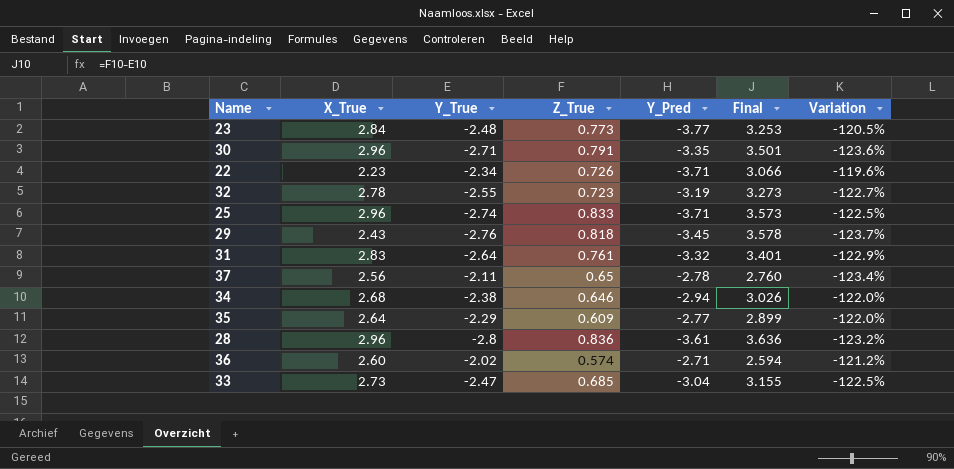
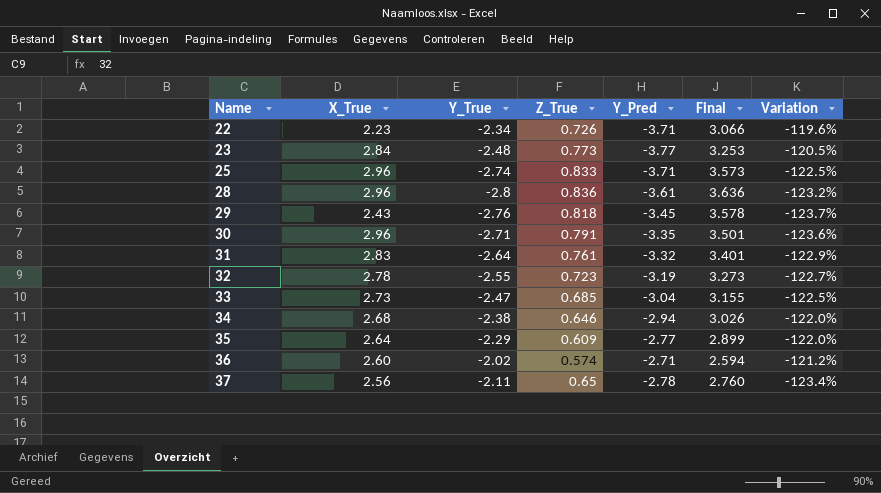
row order: none -> Name ascending

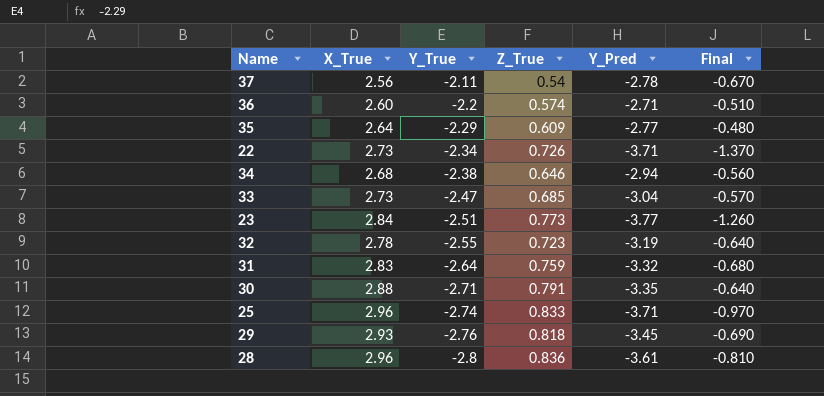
row order: Name ascending -> Y_True descending
column Variation | formula: ([Z_True] - [Y_Pred]) / [Y_Pred] -> none
column Final | formula: [Z_True] - [Y_True] -> [Y_Pred] - [Y_True]
37 | Z_True: 0.65 -> 0.54
36 | Y_True: -2.02 -> -2.2
22 | X_True: 2.23 -> 2.73
23 | Y_True: -2.48 -> -2.51
31 | Z_True: 0.761 -> 0.759
30 | X_True: 2.96 -> 2.88
29 | X_True: 2.43 -> 2.93

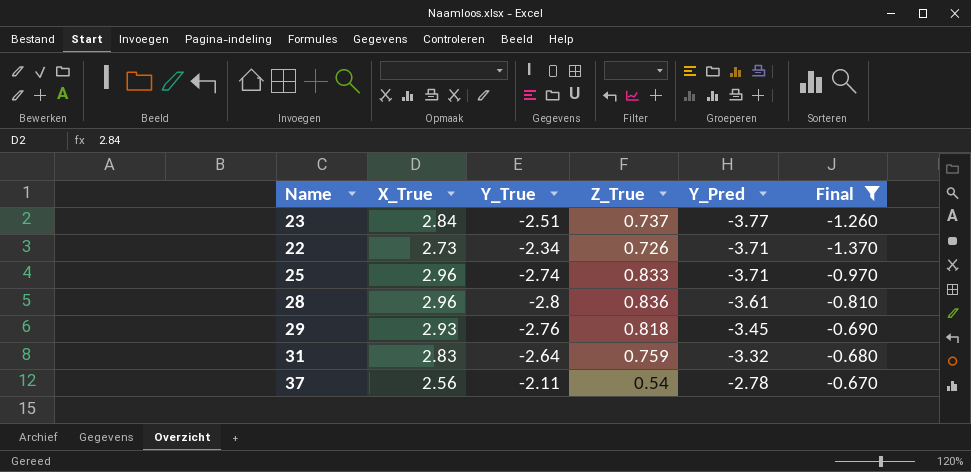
filter: none -> Final <= -0.670
row order: Y_True descending -> Y_Pred ascending
23 | Z_True: 0.773 -> 0.737

